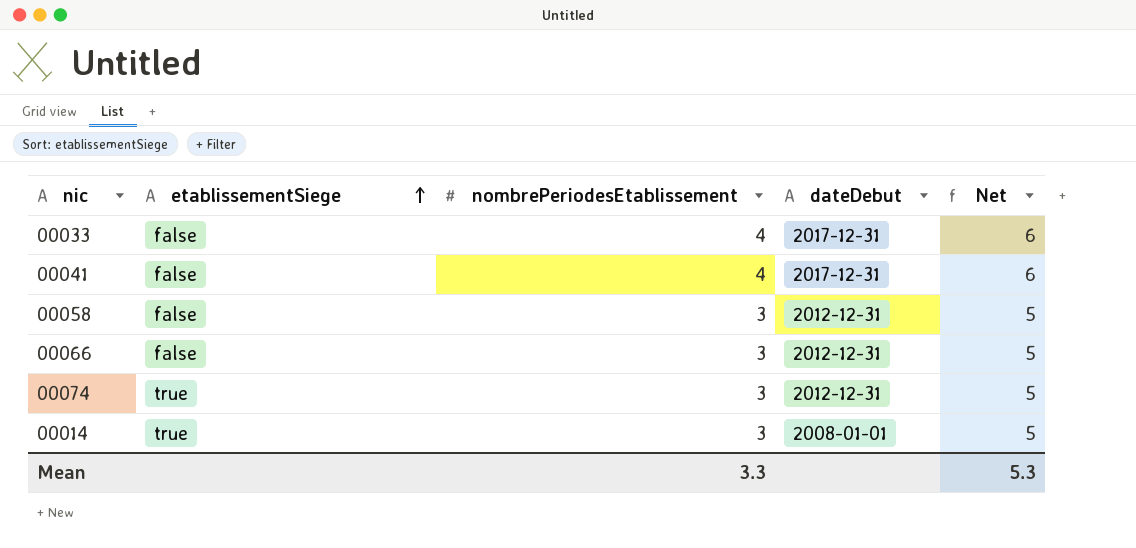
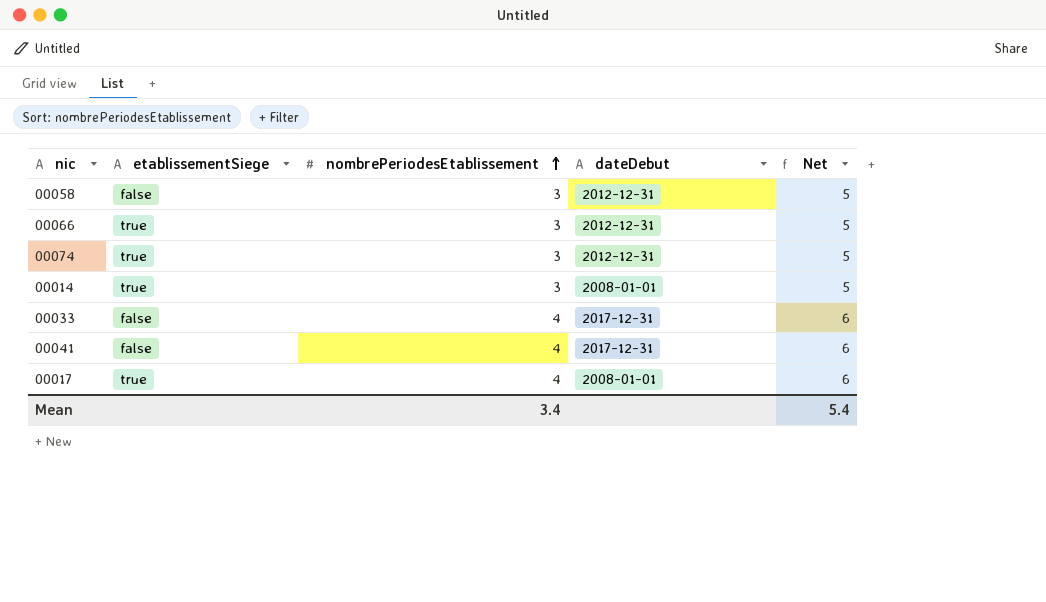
row order: etablissementSiege ascending -> nombrePeriodesEtablissement ascending
00066 | etablissementSiege: false -> true
row 00017: none -> true | 4 | 2008-01-01 | 6
Mean | nombrePeriodesEtablissement: 3.3 -> 3.4
Mean | Net: 5.3 -> 5.4

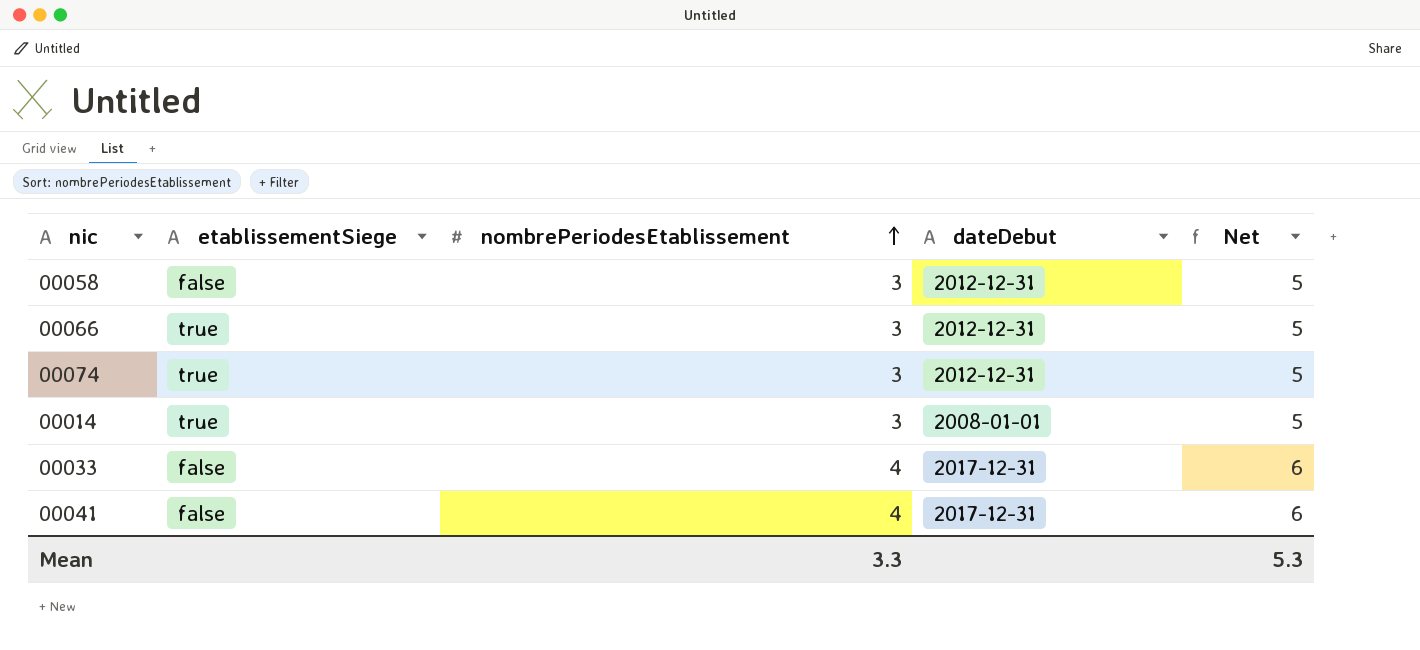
row 00017: true | 4 | 2008-01-01 | 6 -> none
Mean | nombrePeriodesEtablissement: 3.4 -> 3.3
Mean | Net: 5.4 -> 5.3

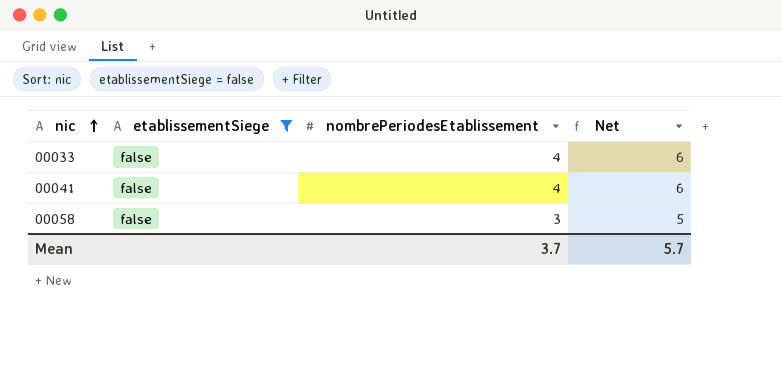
filter: none -> etablissementSiege = false
row order: nombrePeriodesEtablissement ascending -> nic ascending
column dateDebut | position: 4 -> none
Mean | nombrePeriodesEtablissement: 3.3 -> 3.7
Mean | Net: 5.3 -> 5.7

